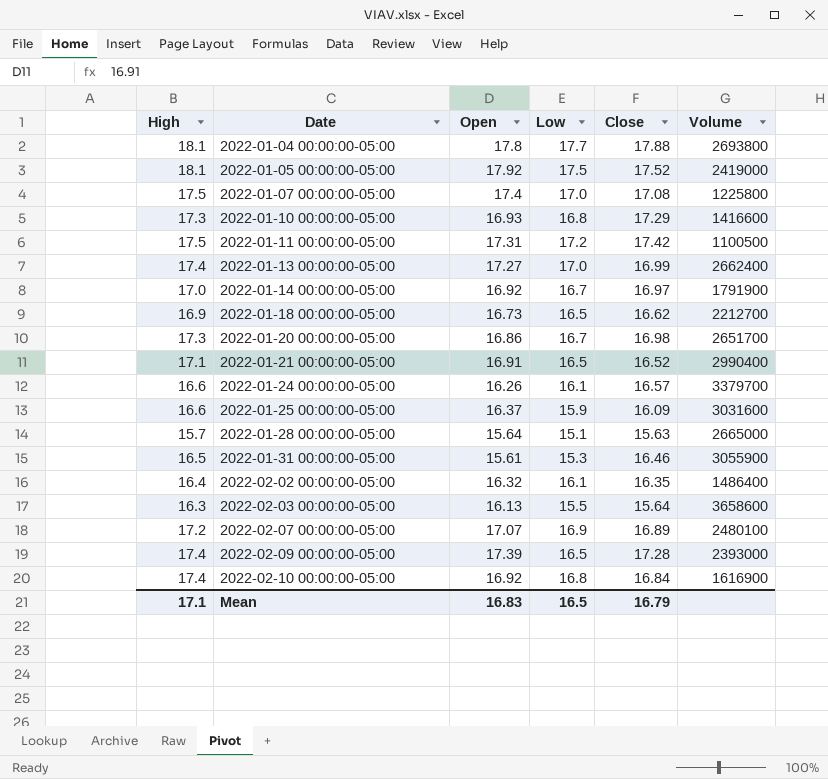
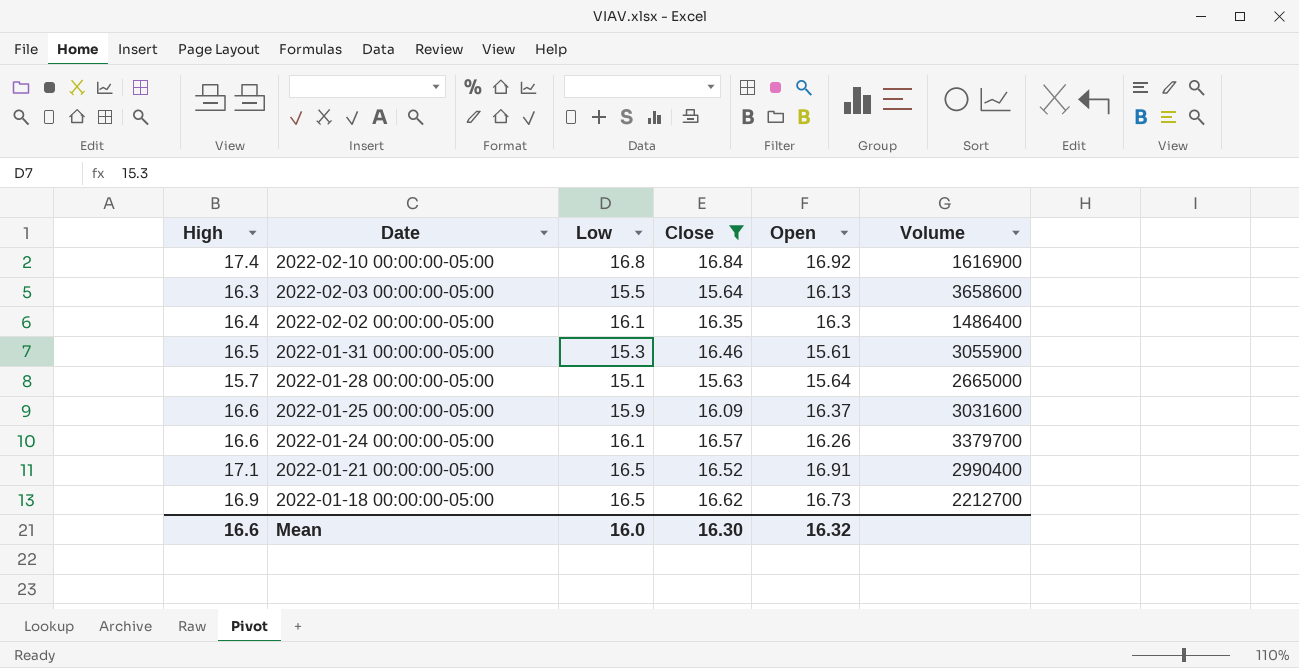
filter: none -> Close <= 16.84
row order: Date ascending -> Date descending
column Open | position: 3 -> 5
2022-02-02 00:00:00-05:00 | Open: 16.32 -> 16.3
Mean | High: 17.1 -> 16.6
Mean | Low: 16.5 -> 16.0
Mean | Close: 16.79 -> 16.30
Mean | Open: 16.83 -> 16.32

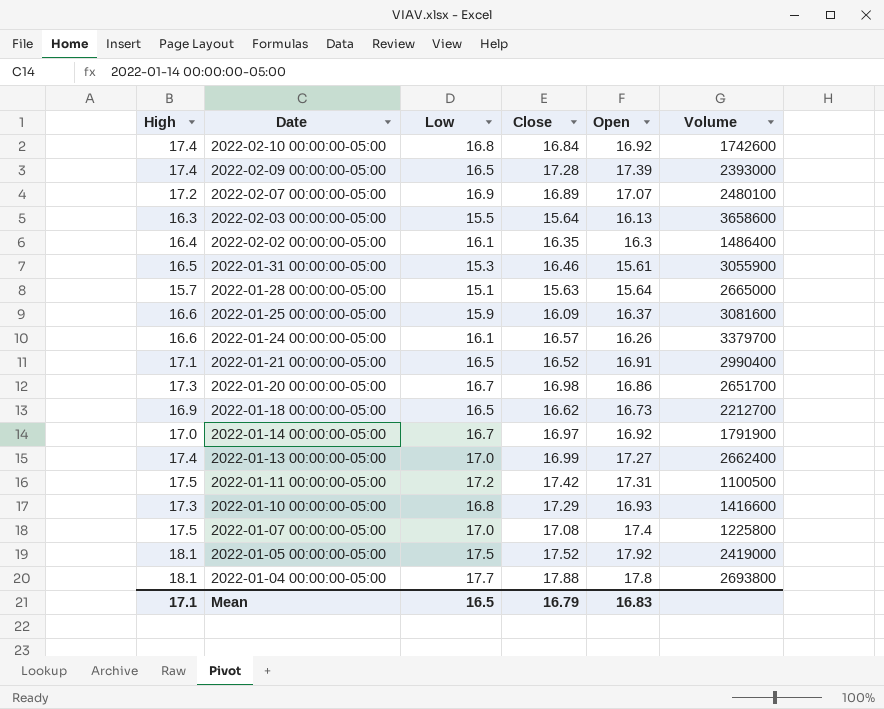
filter: Close <= 16.84 -> none
2022-02-10 00:00:00-05:00 | Volume: 1616900 -> 1742600
2022-01-25 00:00:00-05:00 | Volume: 3031600 -> 3081600
Mean | High: 16.6 -> 17.1
Mean | Low: 16.0 -> 16.5
Mean | Close: 16.30 -> 16.79
Mean | Open: 16.32 -> 16.83

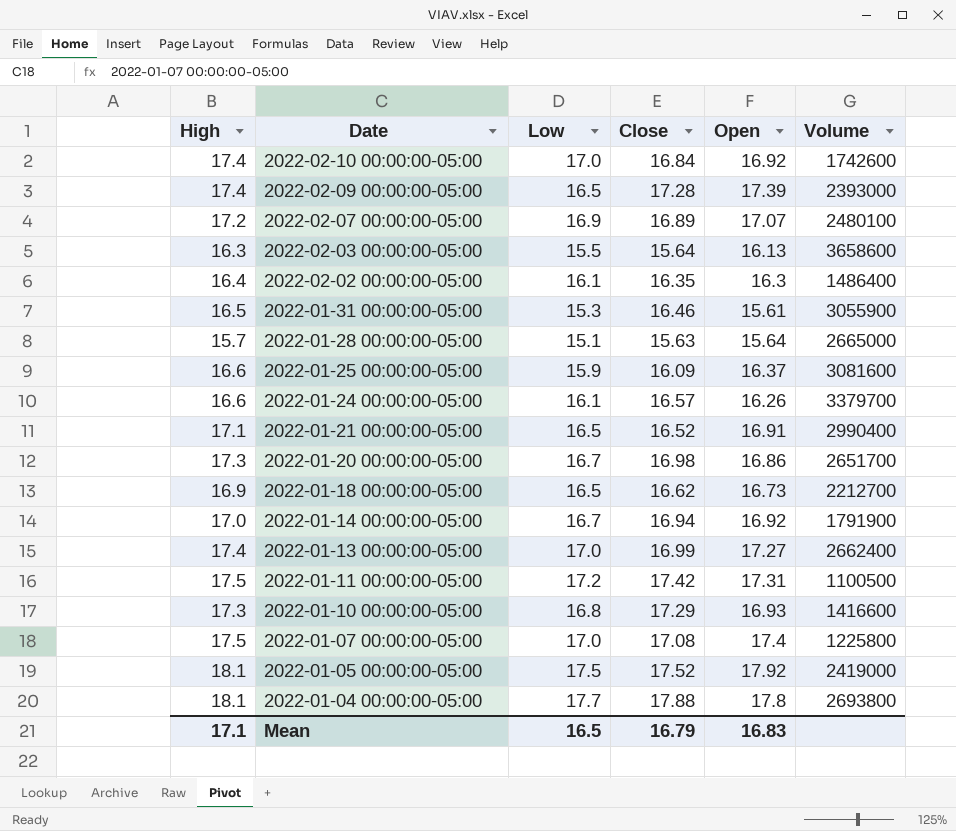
2022-02-10 00:00:00-05:00 | Low: 16.8 -> 17.0
2022-01-14 00:00:00-05:00 | Close: 16.97 -> 16.94

